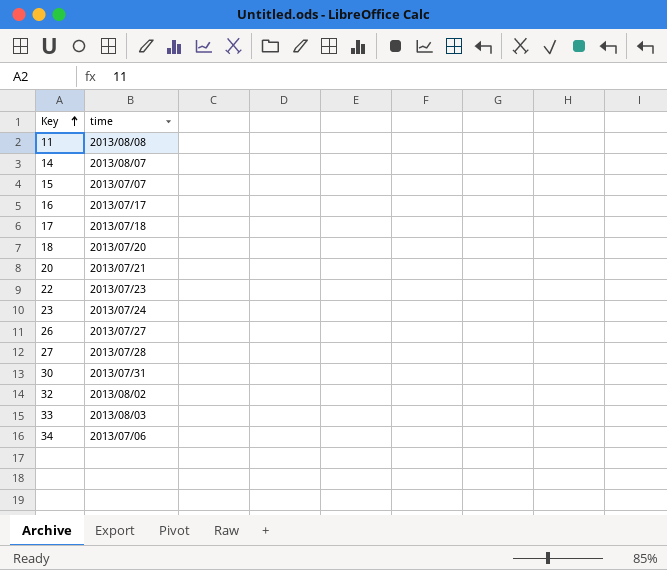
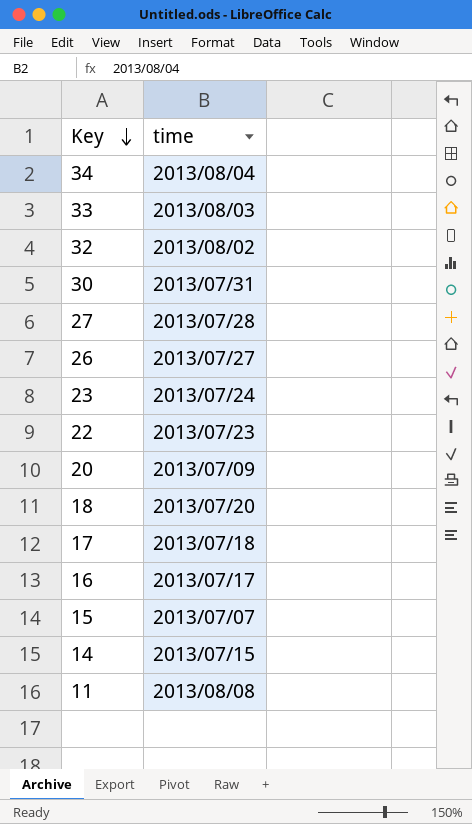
row order: Key ascending -> Key descending
34 | time: 2013/07/06 -> 2013/08/04
20 | time: 2013/07/21 -> 2013/07/09
14 | time: 2013/08/07 -> 2013/07/15

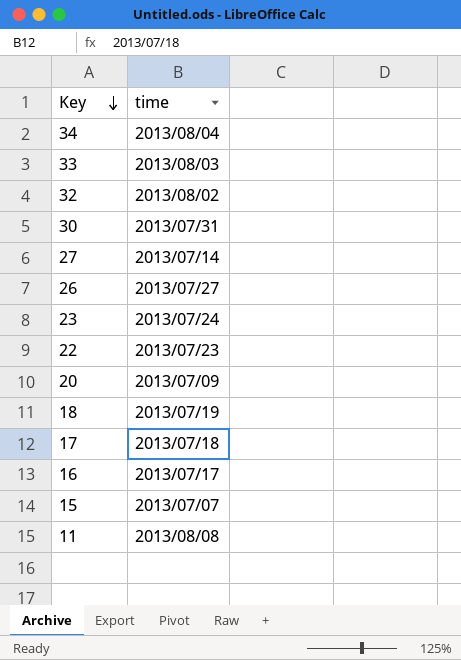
row 14: 2013/07/15 -> none
27 | time: 2013/07/28 -> 2013/07/14
18 | time: 2013/07/20 -> 2013/07/19

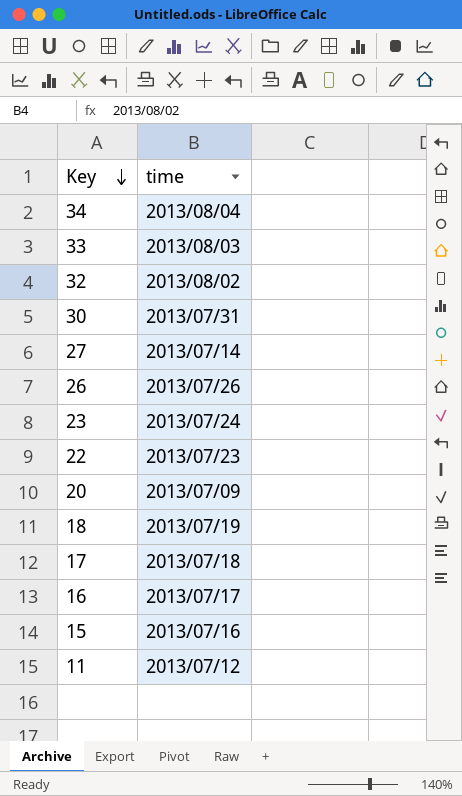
26 | time: 2013/07/27 -> 2013/07/26
15 | time: 2013/07/07 -> 2013/07/16
11 | time: 2013/08/08 -> 2013/07/12

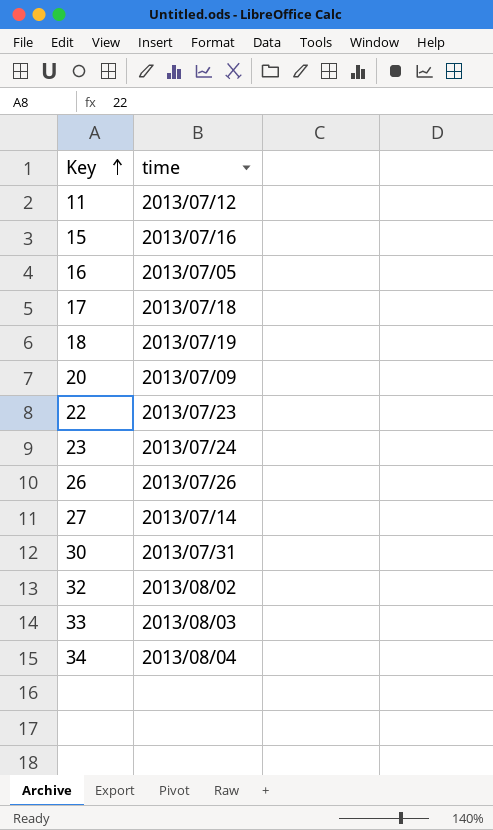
row order: Key descending -> Key ascending
16 | time: 2013/07/17 -> 2013/07/05

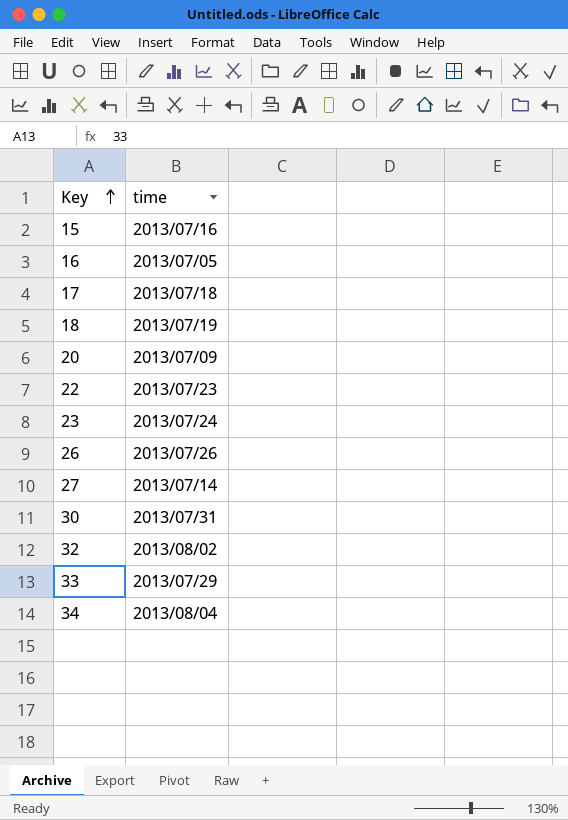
row 11: 2013/07/12 -> none
33 | time: 2013/08/03 -> 2013/07/29

